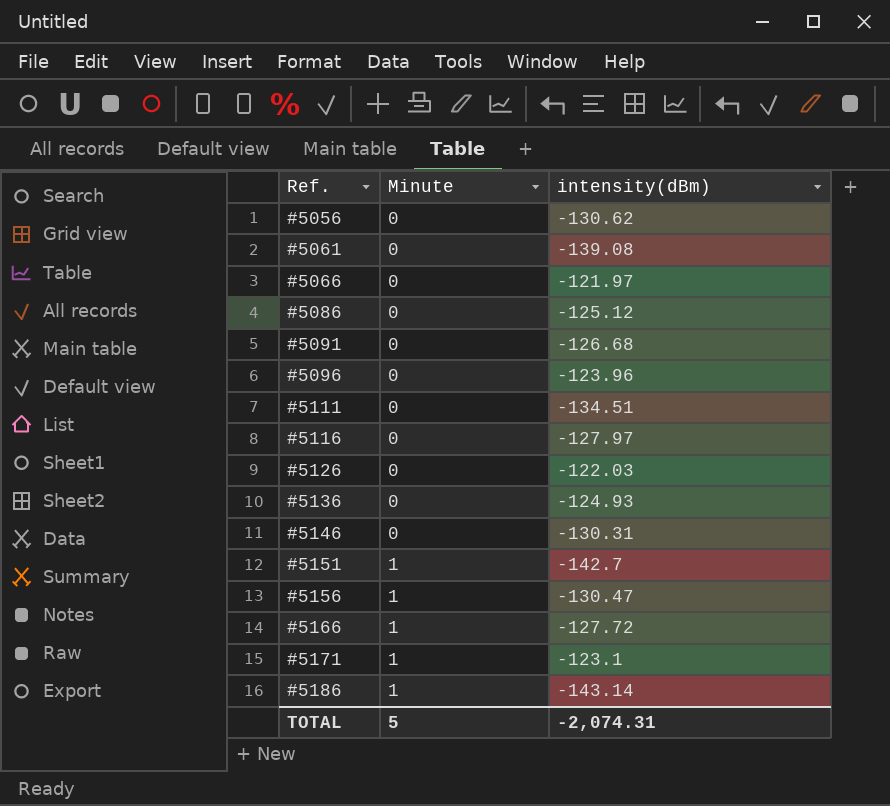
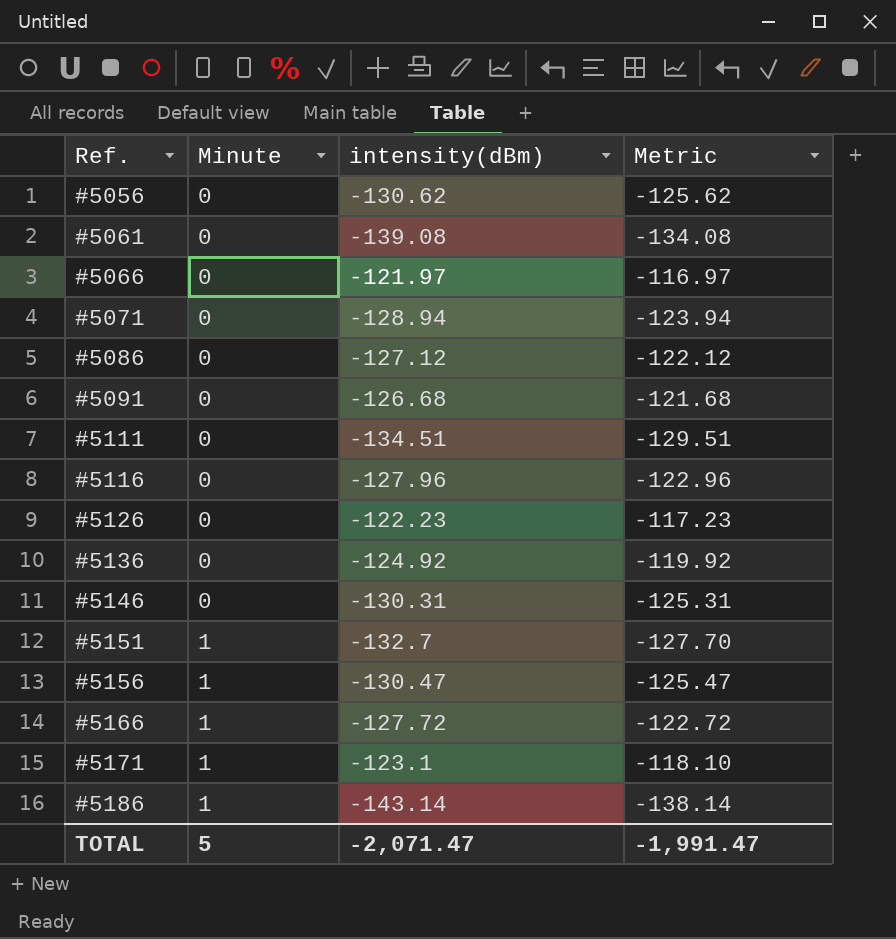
column Metric | formula: none -> [intensity(dBm)] + 5
row #5096: 0 | -123.96 -> none
row #5071: none -> 0 | -128.94 | -123.94
#5086 | intensity(dBm): -125.12 -> -127.12
#5116 | intensity(dBm): -127.97 -> -127.96
#5126 | intensity(dBm): -122.03 -> -122.23
#5136 | intensity(dBm): -124.93 -> -124.92
#5151 | intensity(dBm): -142.7 -> -132.7
TOTAL | intensity(dBm): -2,074.31 -> -2,071.47

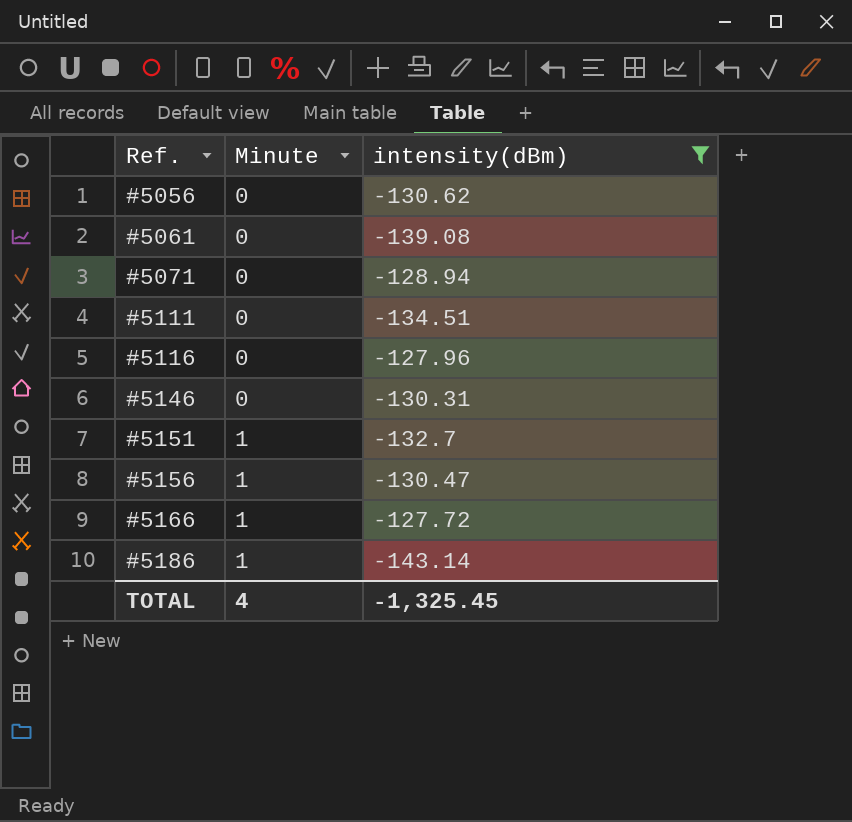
filter: none -> intensity(dBm) <= -127.72
column Metric | formula: [intensity(dBm)] + 5 -> none
TOTAL | Minute: 5 -> 4
TOTAL | intensity(dBm): -2,071.47 -> -1,325.45

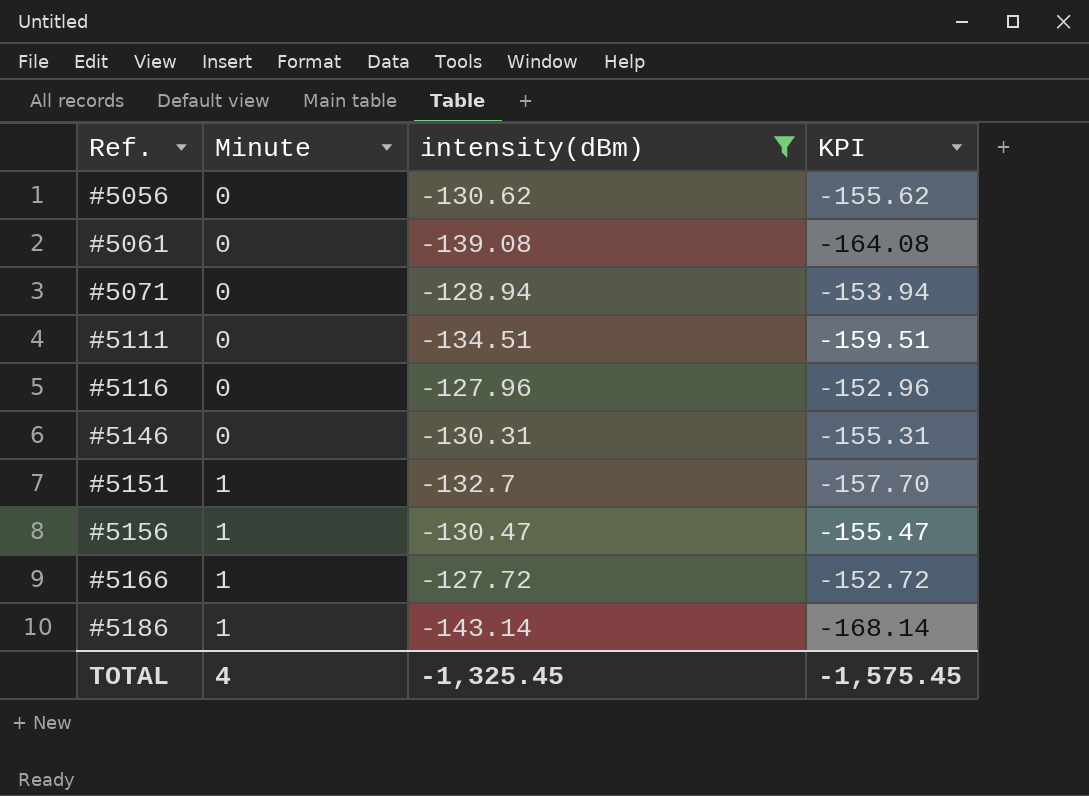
column KPI | formula: none -> [intensity(dBm)] - 25

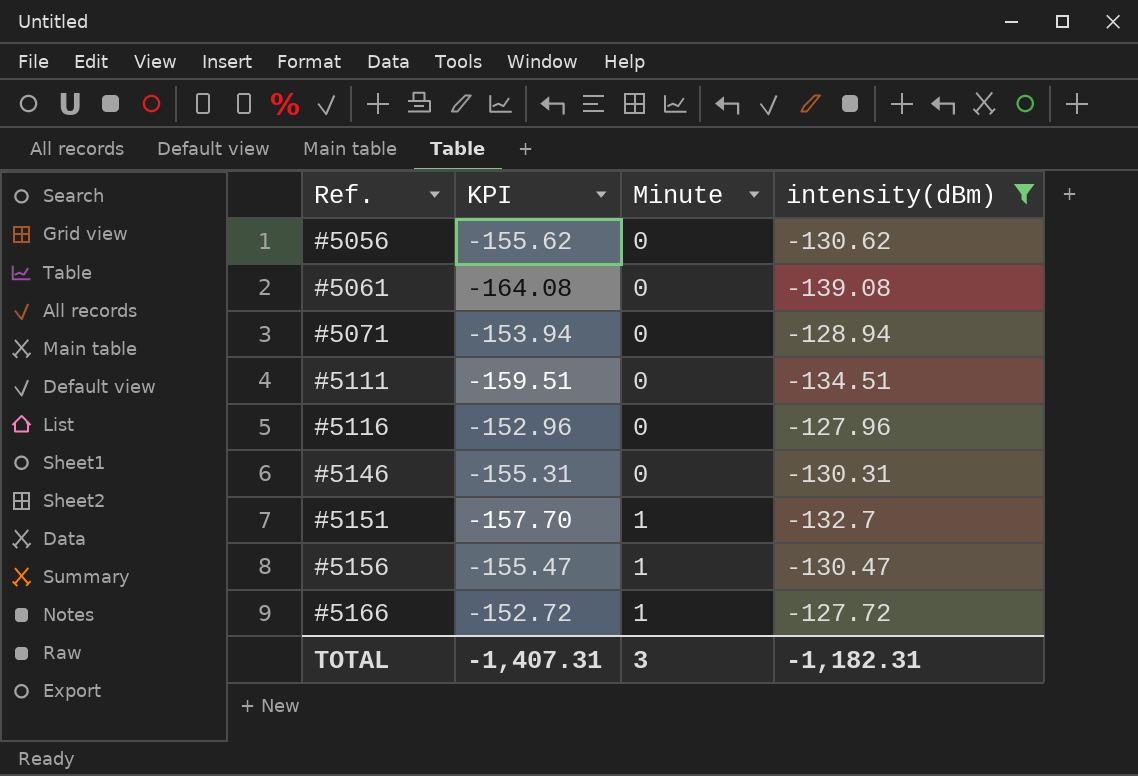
column KPI | position: 4 -> 2
row #5186: 1 | -143.14 | -168.14 -> none
TOTAL | KPI: -1,575.45 -> -1,407.31
TOTAL | Minute: 4 -> 3
TOTAL | intensity(dBm): -1,325.45 -> -1,182.31

